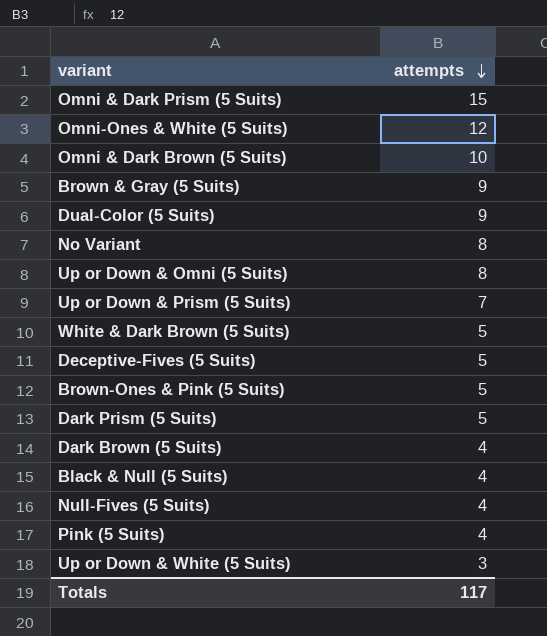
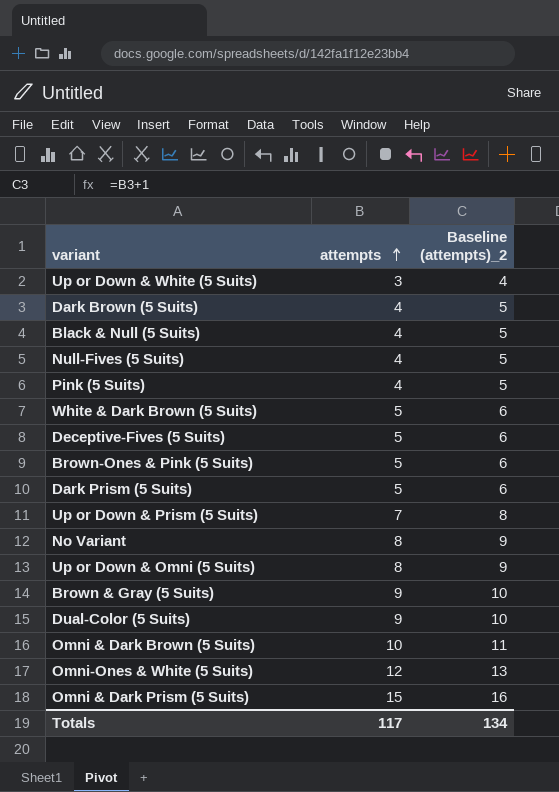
row order: attempts descending -> attempts ascending
column Baseline (attempts)_2 | formula: none -> [attempts] + 1

